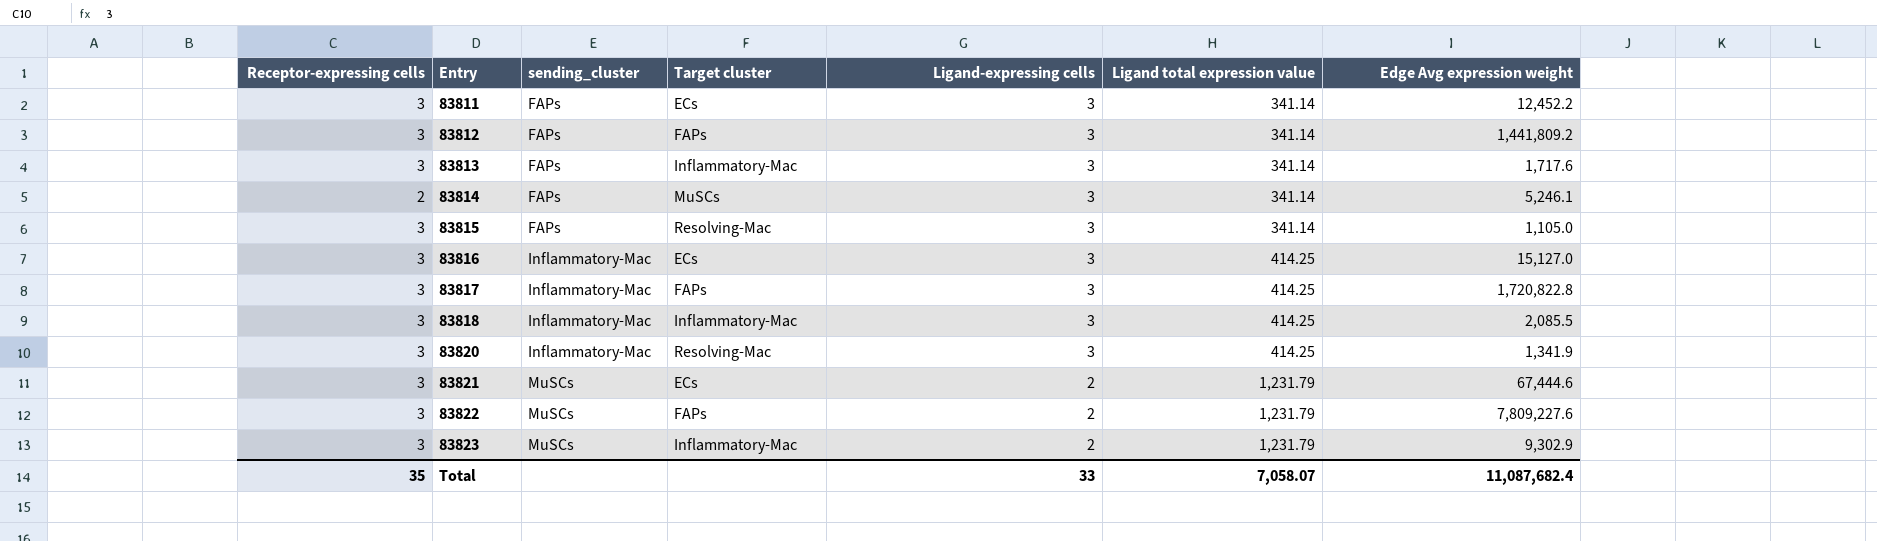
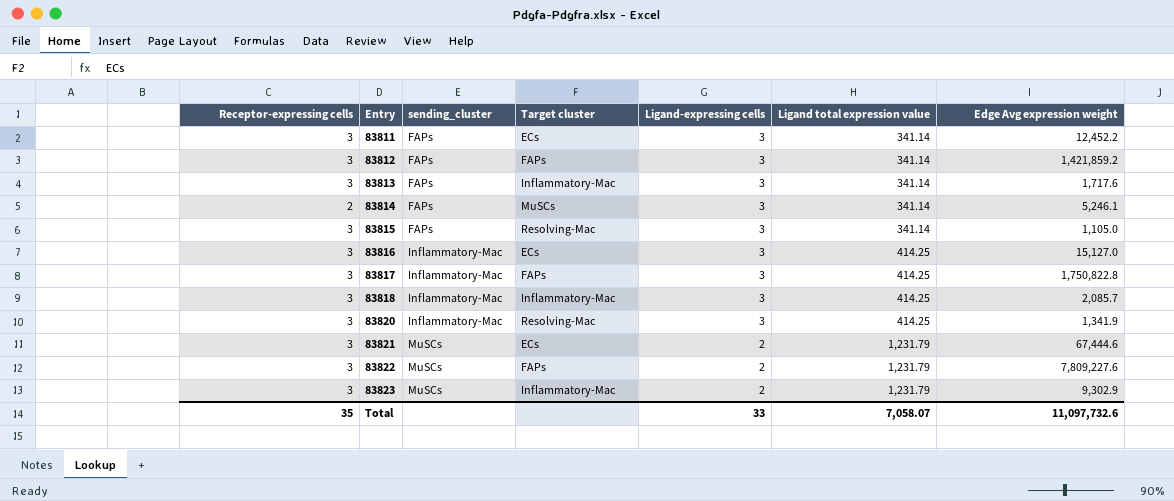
83812 | Edge Avg expression weight: 1,441,809.2 -> 1,421,859.2
83817 | Edge Avg expression weight: 1,720,822.8 -> 1,750,822.8
83818 | Edge Avg expression weight: 2,085.5 -> 2,085.7
Total | Edge Avg expression weight: 11,087,682.4 -> 11,097,732.6

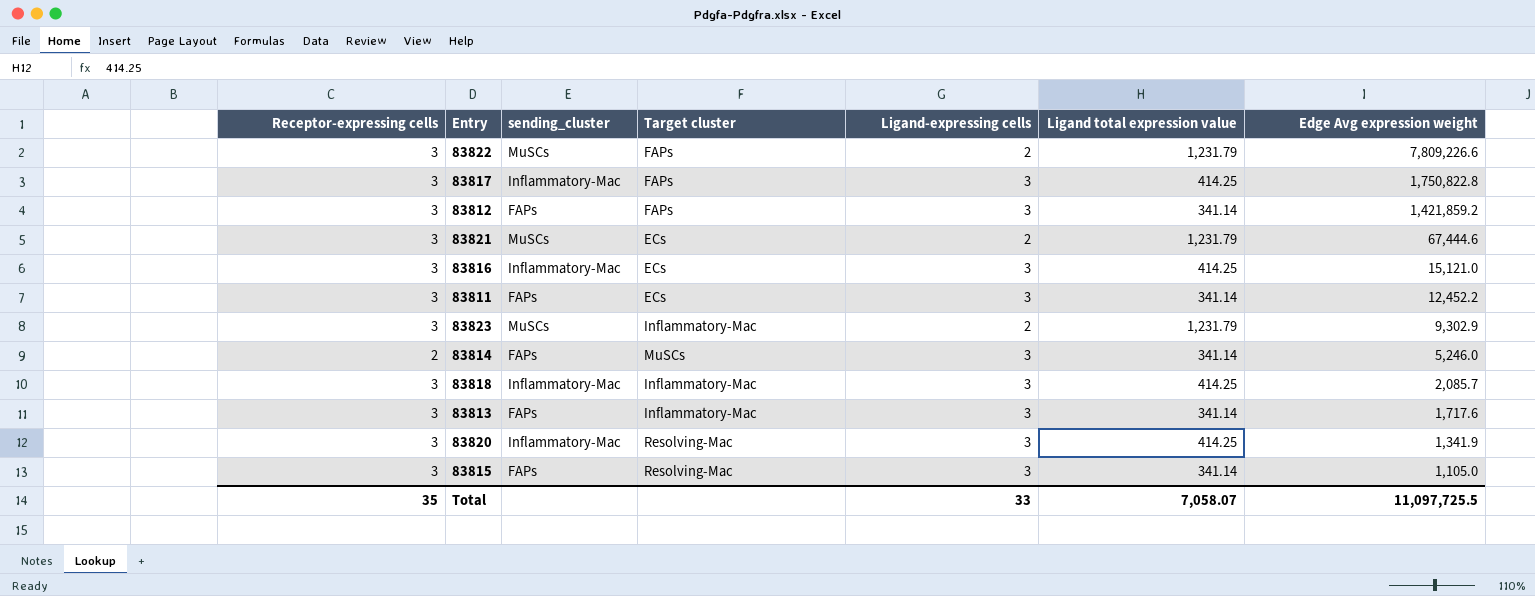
row order: Entry ascending -> Edge Avg expression weight descending
83822 | Edge Avg expression weight: 7,809,227.6 -> 7,809,226.6
83816 | Edge Avg expression weight: 15,127.0 -> 15,121.0
83814 | Edge Avg expression weight: 5,246.1 -> 5,246.0
Total | Edge Avg expression weight: 11,097,732.6 -> 11,097,725.5

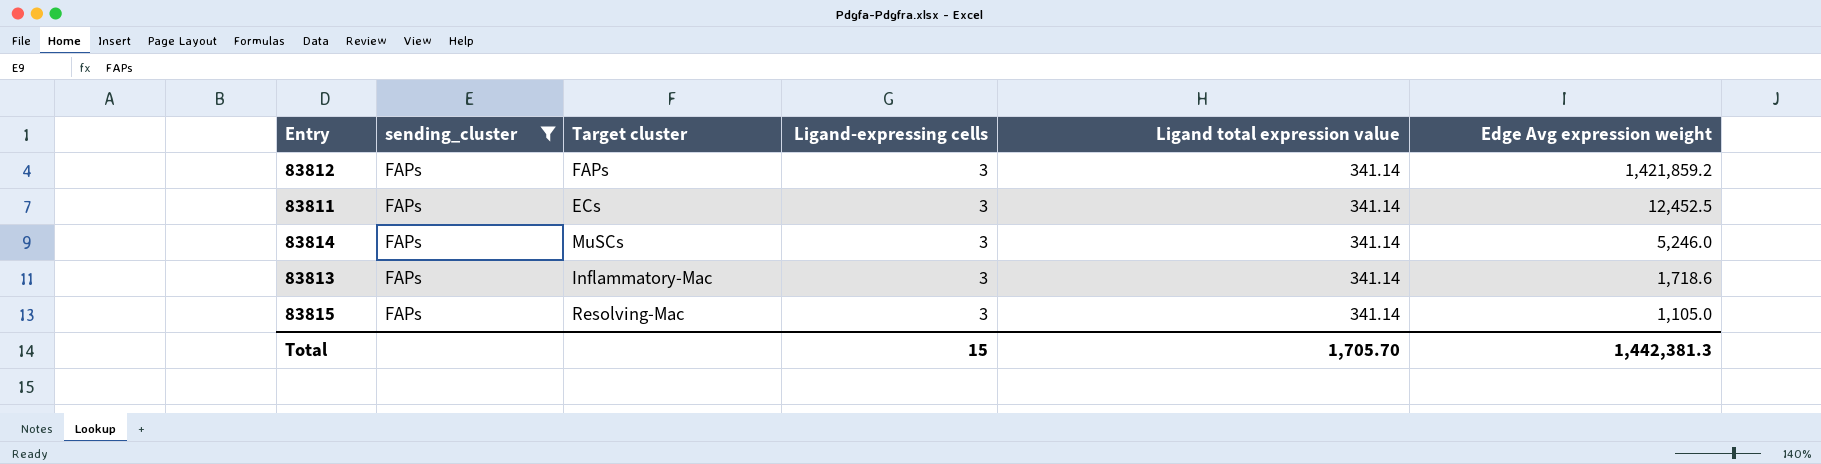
filter: none -> sending_cluster = FAPs
column Receptor-expressing cells | position: 1 -> none
83811 | Edge Avg expression weight: 12,452.2 -> 12,452.5
83813 | Edge Avg expression weight: 1,717.6 -> 1,718.6
Total | Ligand-expressing cells: 33 -> 15
Total | Ligand total expression value: 7,058.07 -> 1,705.70
Total | Edge Avg expression weight: 11,097,725.5 -> 1,442,381.3

